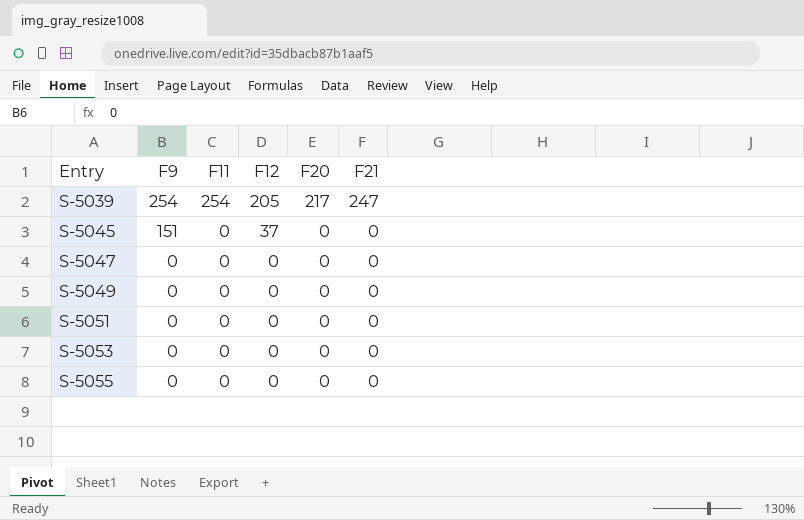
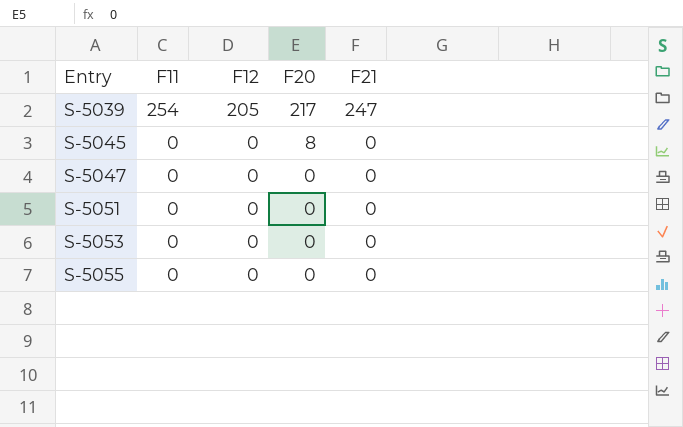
column F9 | position: 2 -> none
row S-5049: 0 | 0 | 0 | 0 | 0 -> none
S-5045 | F12: 37 -> 0
S-5045 | F20: 0 -> 8

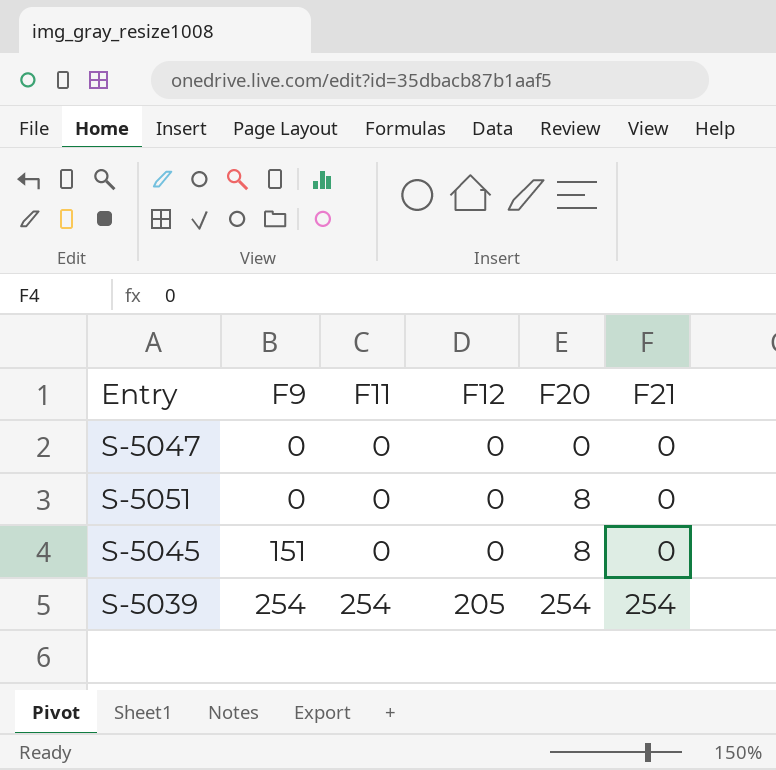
row order: Entry ascending -> F9 ascending
column F9 | position: none -> 2
row S-5053: 0 | 0 | 0 | 0 -> none
row S-5055: 0 | 0 | 0 | 0 -> none
S-5051 | F20: 0 -> 8
S-5039 | F20: 217 -> 254
S-5039 | F21: 247 -> 254

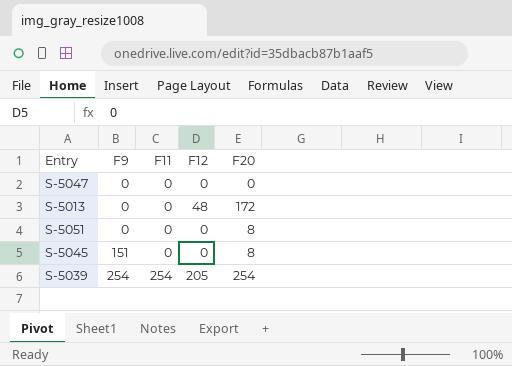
column F21 | position: 6 -> none
row S-5013: none -> 0 | 0 | 48 | 172

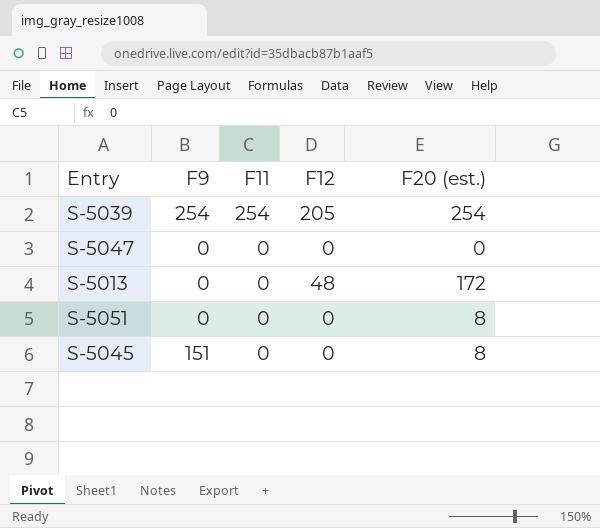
row order: F9 ascending -> F11 descending
column name: F20 -> F20 (est.)

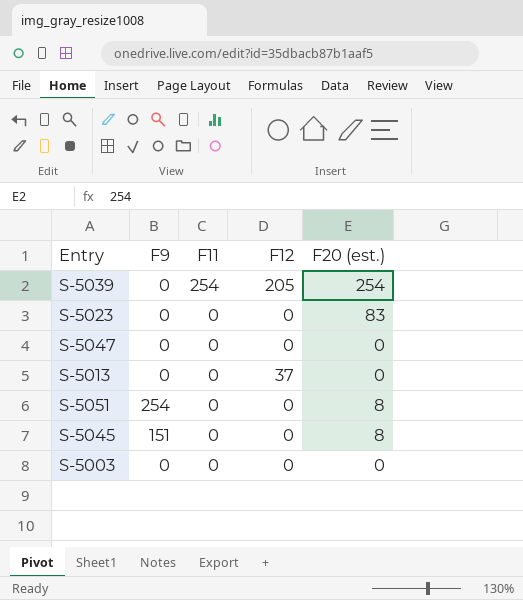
S-5039 | F9: 254 -> 0
row S-5023: none -> 0 | 0 | 0 | 83
S-5013 | F12: 48 -> 37
S-5013 | F20 (est.): 172 -> 0
S-5051 | F9: 0 -> 254
row S-5003: none -> 0 | 0 | 0 | 0

